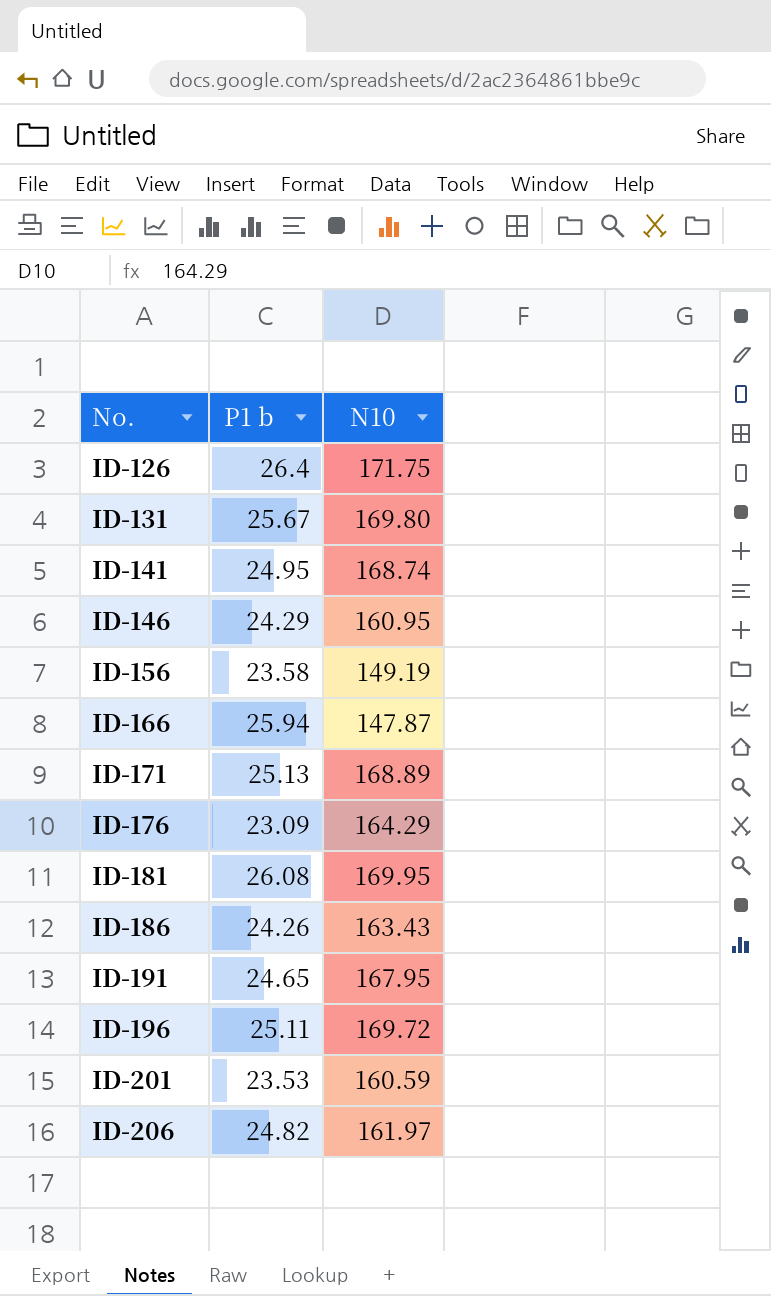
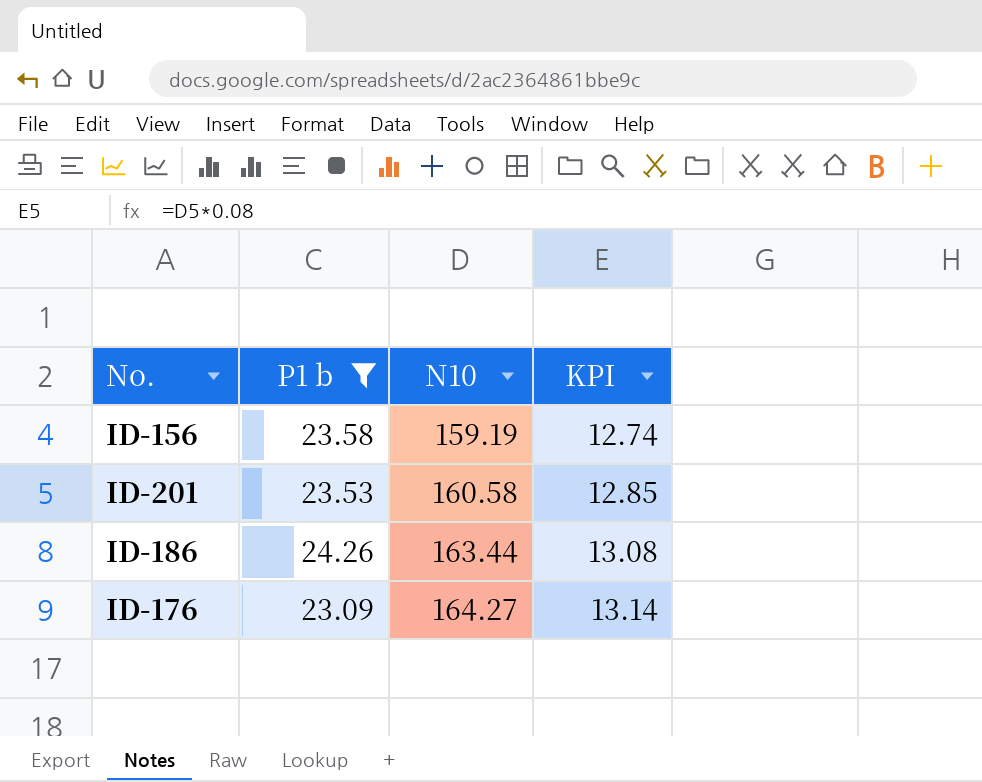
filter: none -> P1 b <= 24.26
row order: No. ascending -> N10 ascending
column KPI | formula: none -> [N10] * 0.08
ID-156 | N10: 149.19 -> 159.19
ID-201 | N10: 160.59 -> 160.58
ID-186 | N10: 163.43 -> 163.44
ID-176 | N10: 164.29 -> 164.27

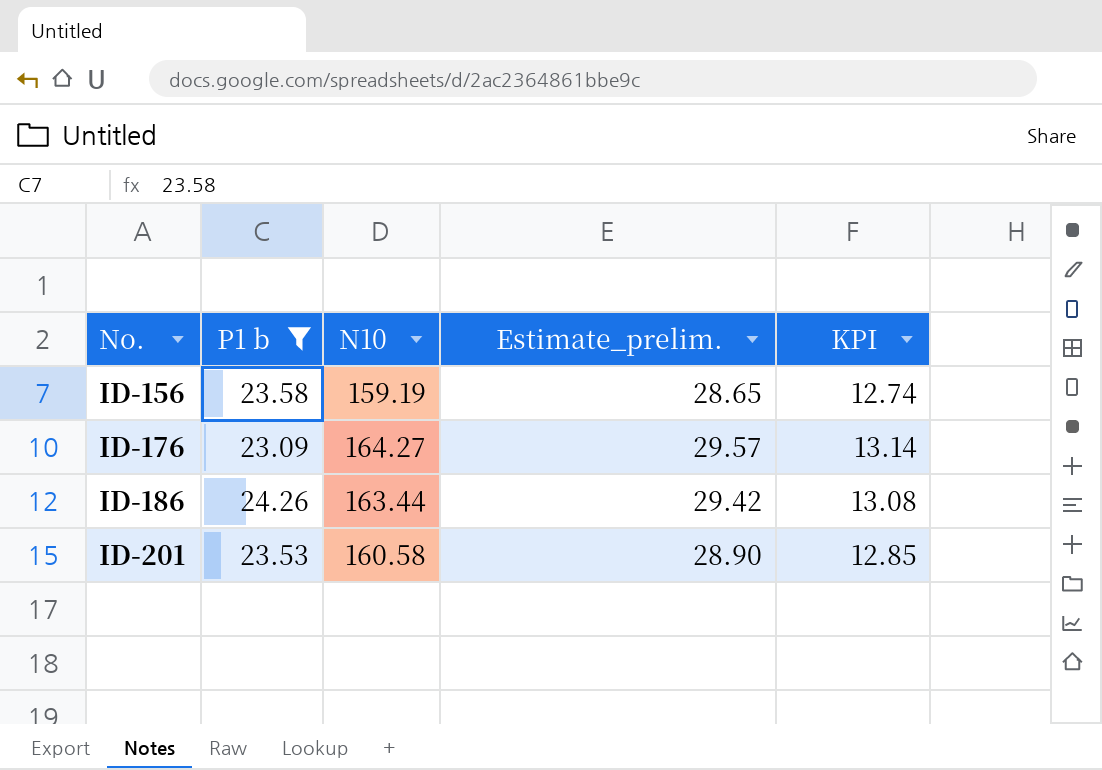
row order: N10 ascending -> No. ascending
column Estimate_prelim. | formula: none -> [N10] * 0.18

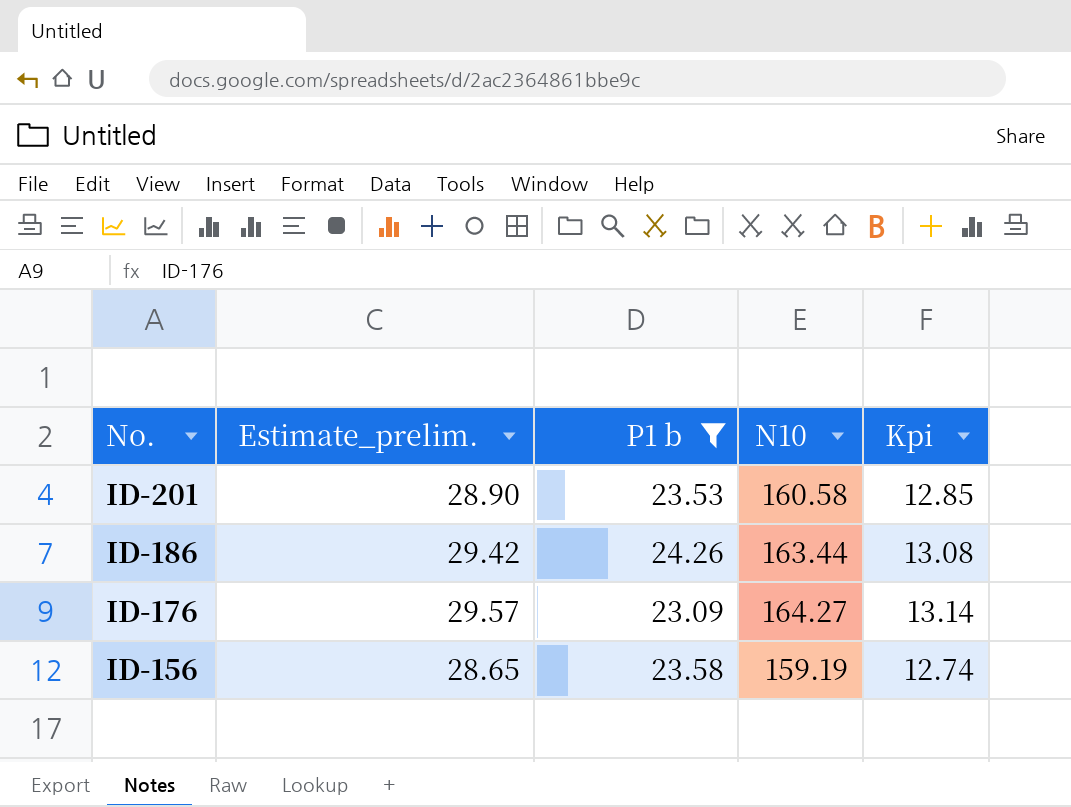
row order: No. ascending -> No. descending
column Estimate_prelim. | position: 4 -> 2
column name: KPI -> Kpi

